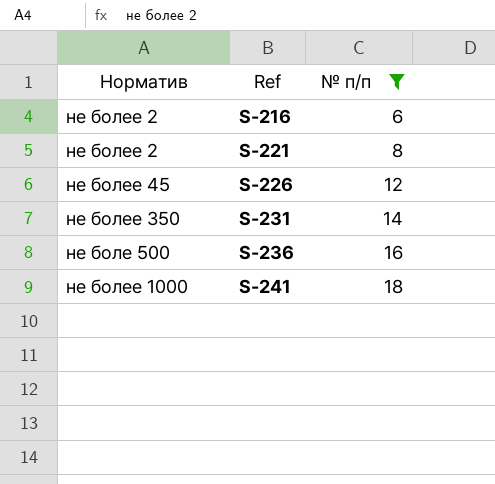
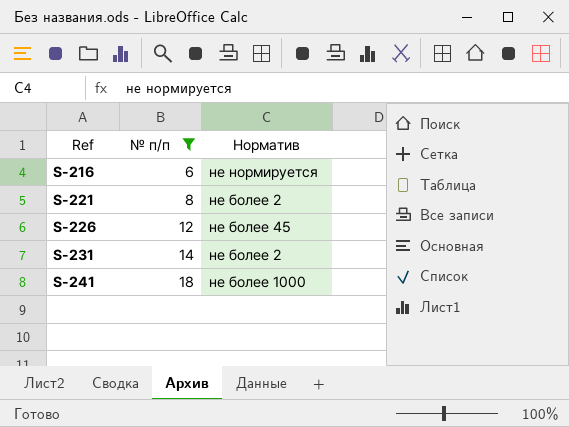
column Норматив | position: 1 -> 3
row S-236: не боле 500 | 16 -> none
S-216 | Норматив: не более 2 -> не нормируется
S-231 | Норматив: не более 350 -> не более 2

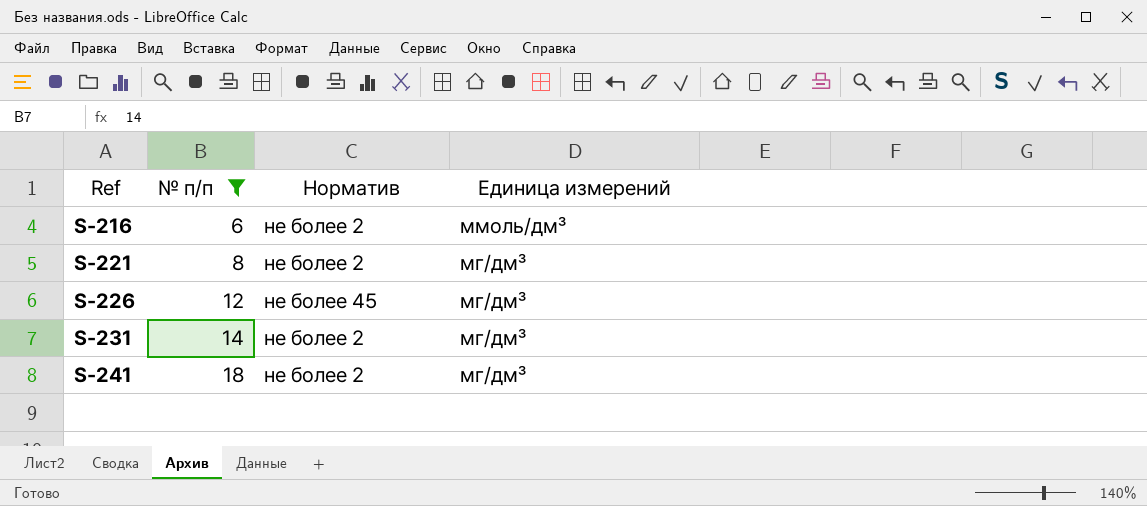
column Единица измерений | position: none -> 4
S-216 | Норматив: не нормируется -> не более 2
S-241 | Норматив: не более 1000 -> не более 2

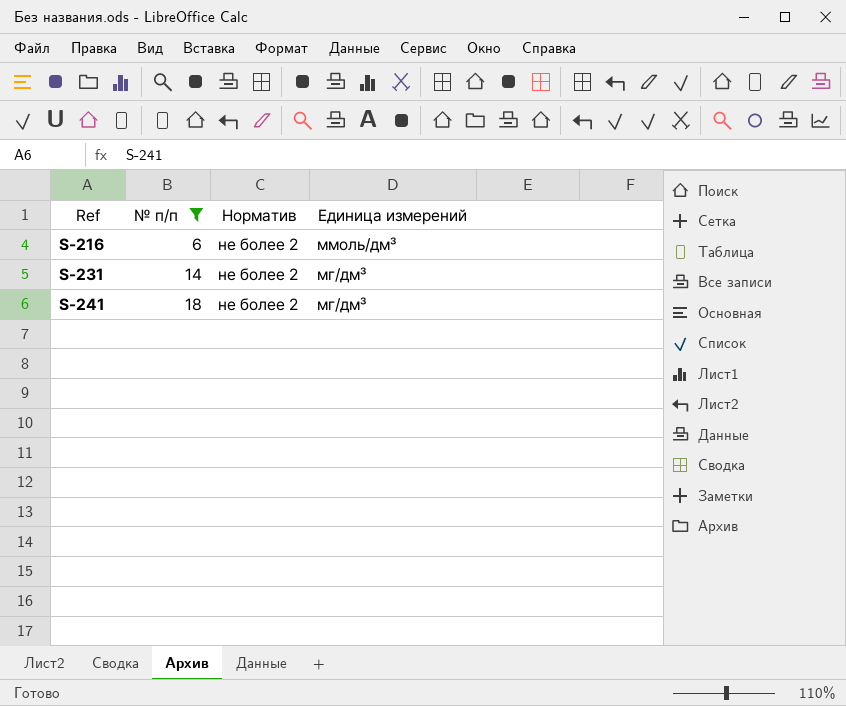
row S-221: 8 | не более 2 | мг/дм³ -> none
row S-226: 12 | не более 45 | мг/дм³ -> none

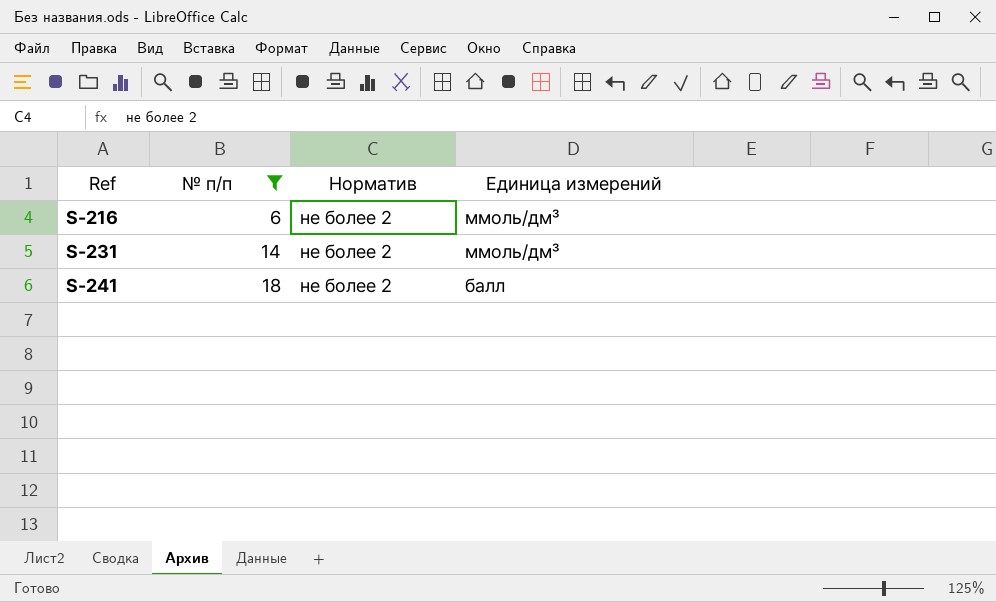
S-231 | Единица измерений: мг/дм³ -> ммоль/дм³
S-241 | Единица измерений: мг/дм³ -> балл

